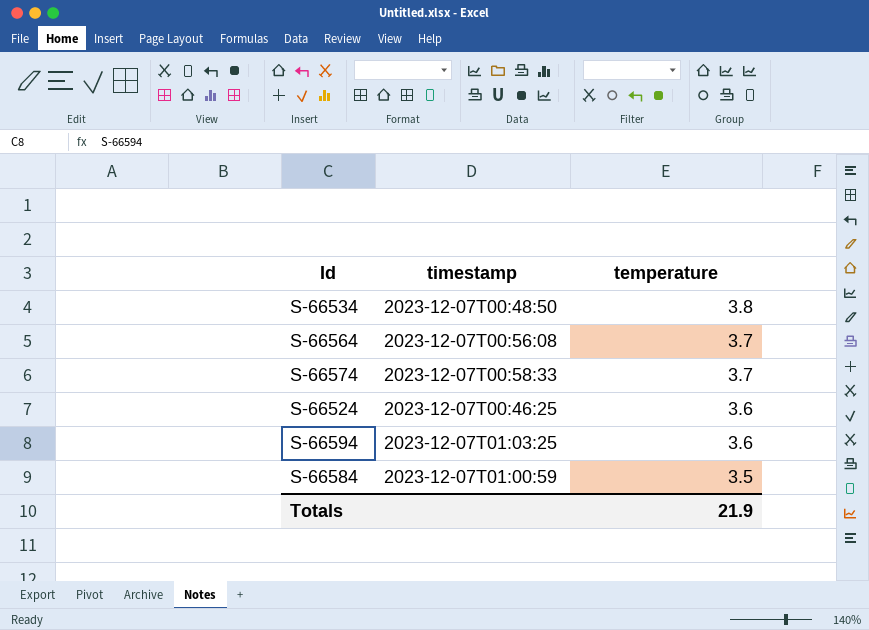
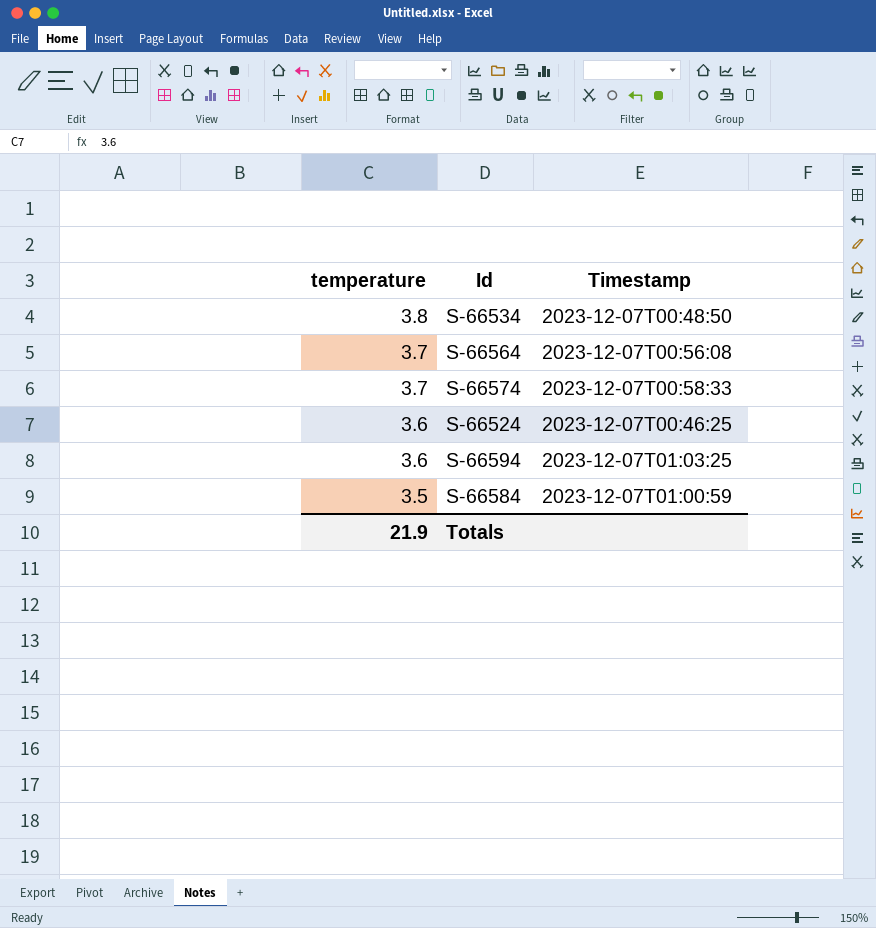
column temperature | position: 3 -> 1
column name: timestamp -> Timestamp

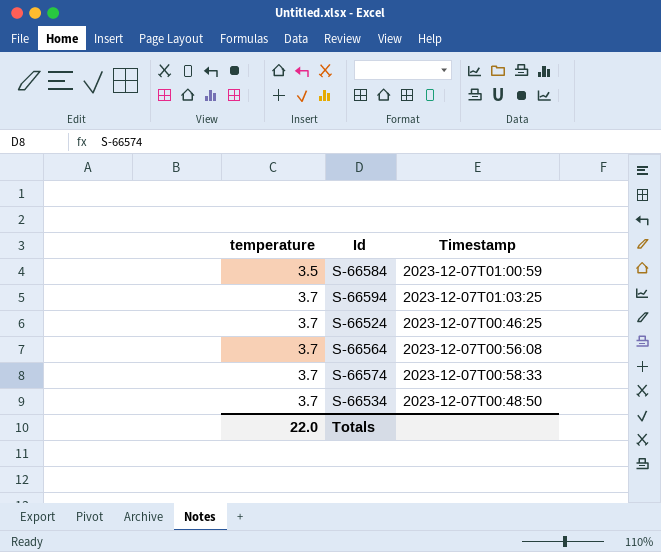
row order: temperature descending -> temperature ascending
S-66594 | temperature: 3.6 -> 3.7
S-66524 | temperature: 3.6 -> 3.7
S-66534 | temperature: 3.8 -> 3.7
Totals | temperature: 21.9 -> 22.0

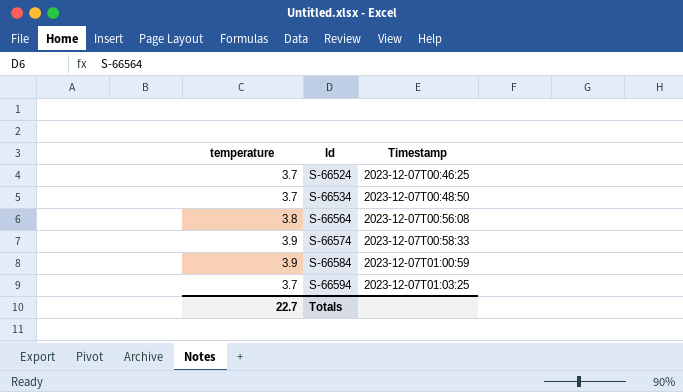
row order: temperature ascending -> Id ascending
S-66564 | temperature: 3.7 -> 3.8
S-66574 | temperature: 3.7 -> 3.9
S-66584 | temperature: 3.5 -> 3.9
Totals | temperature: 22.0 -> 22.7

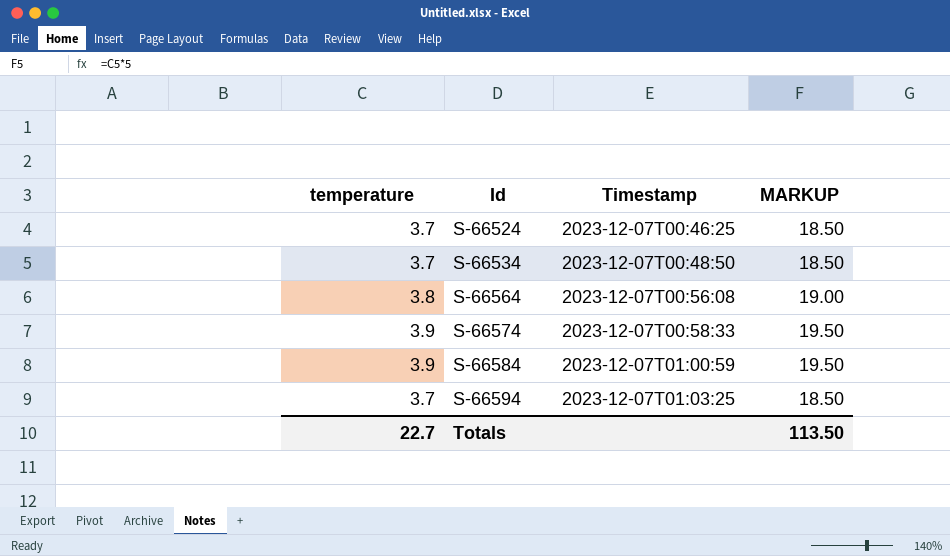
column MARKUP | formula: none -> [temperature] * 5

